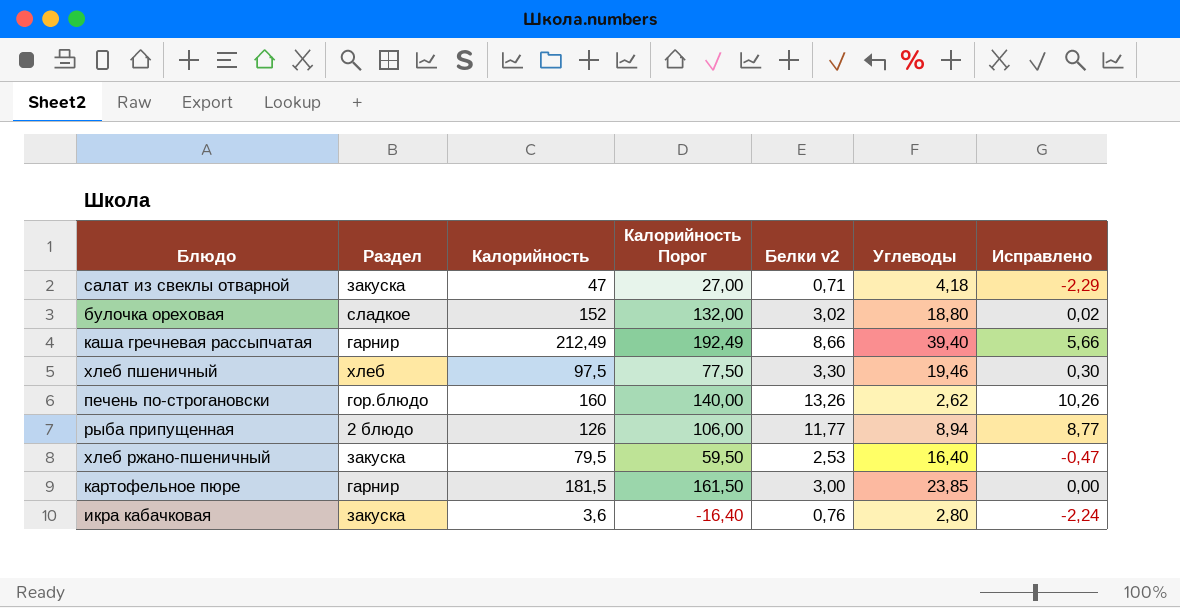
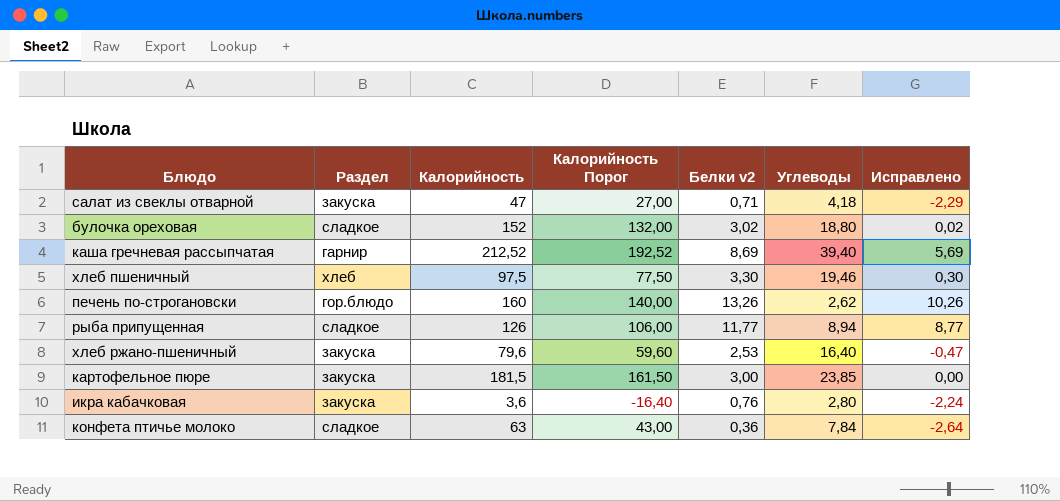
каша гречневая рассыпчатая | Калорийность: 212,49 -> 212,52
каша гречневая рассыпчатая | Калорийность Порог: 192,49 -> 192,52
каша гречневая рассыпчатая | Белки v2: 8,66 -> 8,69
каша гречневая рассыпчатая | Исправлено: 5,66 -> 5,69
рыба припущенная | Раздел: 2 блюдо -> сладкое
хлеб ржано-пшеничный | Калорийность: 79,5 -> 79,6
хлеб ржано-пшеничный | Калорийность Порог: 59,50 -> 59,60
картофельное пюре | Раздел: гарнир -> закуска
row конфета птичье молоко: none -> сладкое | 63 | 43,00 | 0,36 | 7,84 | -2,64

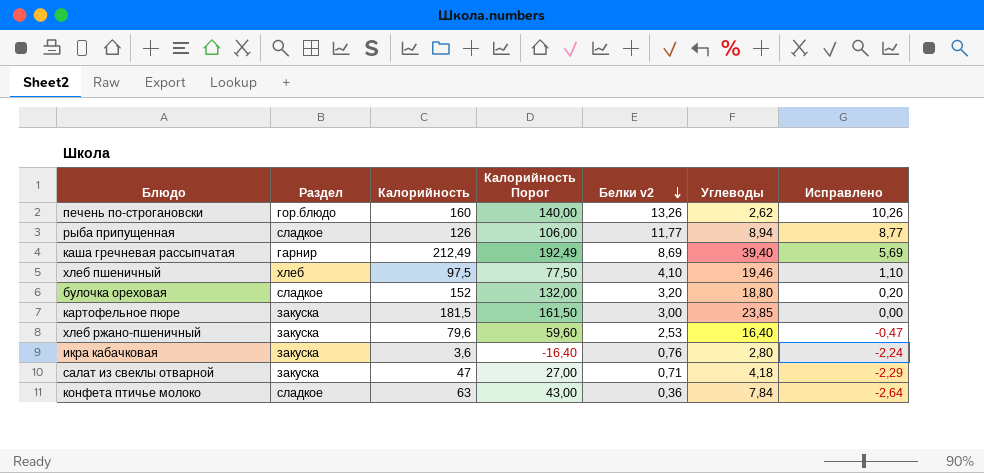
row order: none -> Белки v2 descending
каша гречневая рассыпчатая | Калорийность: 212,52 -> 212,49
каша гречневая рассыпчатая | Калорийность Порог: 192,52 -> 192,49
хлеб пшеничный | Белки v2: 3,30 -> 4,10
хлеб пшеничный | Исправлено: 0,30 -> 1,10
булочка ореховая | Белки v2: 3,02 -> 3,20
булочка ореховая | Исправлено: 0,02 -> 0,20

